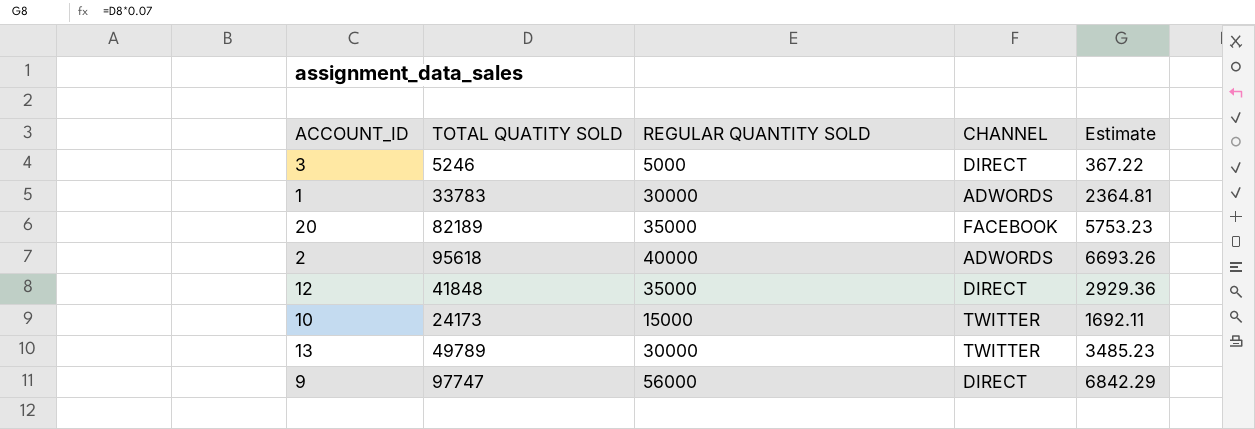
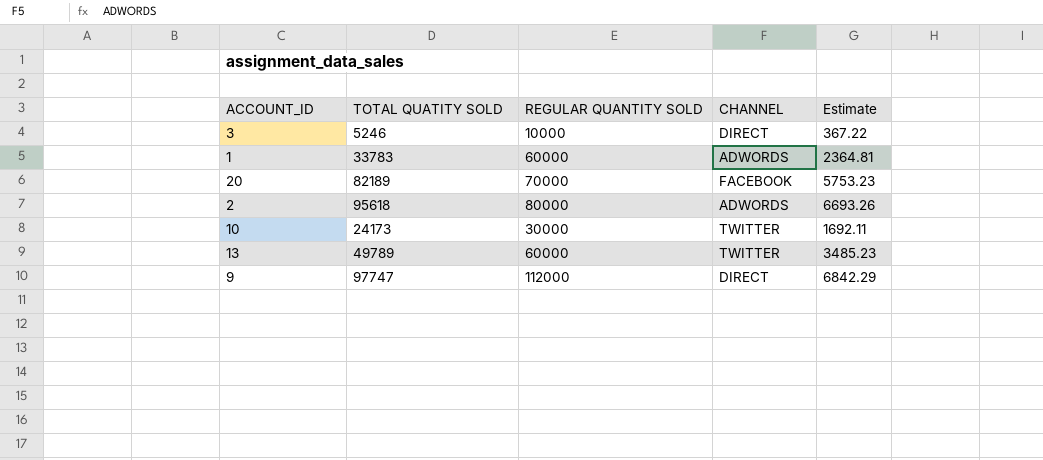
row 12: 41848 | 35000 | DIRECT | 2929.36 -> none
3 | REGULAR QUANTITY SOLD: 5000 -> 10000
1 | REGULAR QUANTITY SOLD: 30000 -> 60000
20 | REGULAR QUANTITY SOLD: 35000 -> 70000
2 | REGULAR QUANTITY SOLD: 40000 -> 80000
10 | REGULAR QUANTITY SOLD: 15000 -> 30000
13 | REGULAR QUANTITY SOLD: 30000 -> 60000
9 | REGULAR QUANTITY SOLD: 56000 -> 112000

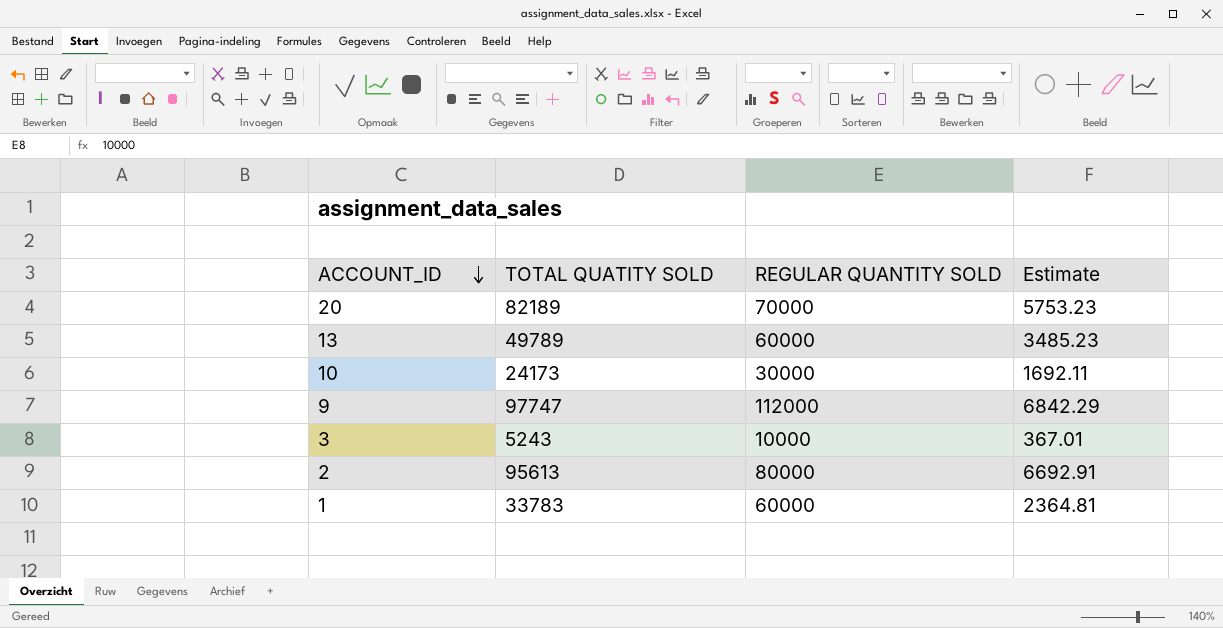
row order: none -> ACCOUNT_ID descending
column CHANNEL | position: 4 -> none
3 | TOTAL QUATITY SOLD: 5246 -> 5243
3 | Estimate: 367.22 -> 367.01
2 | TOTAL QUATITY SOLD: 95618 -> 95613
2 | Estimate: 6693.26 -> 6692.91

